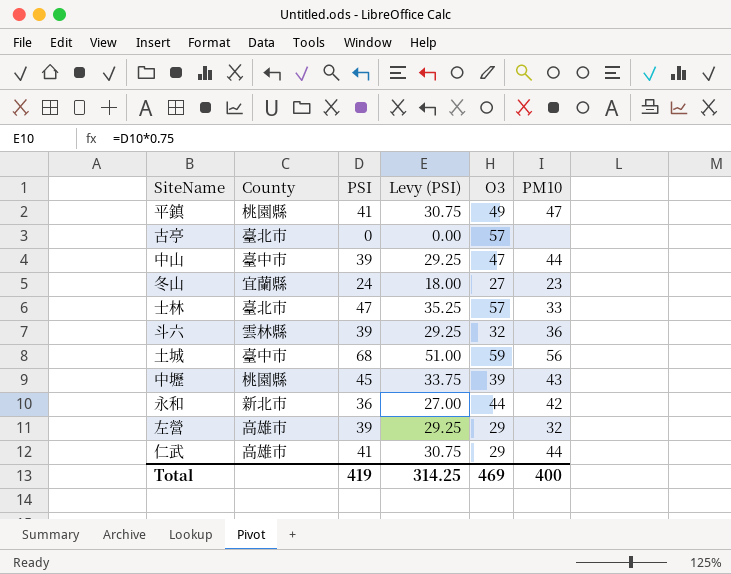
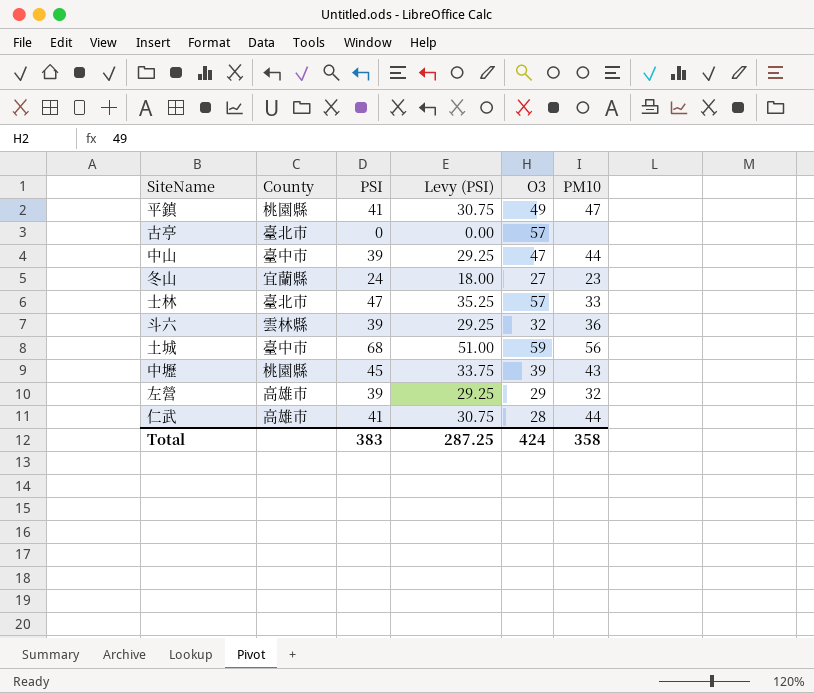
row 永和: 新北市 | 36 | 27.00 | 44 | 42 -> none
仁武 | O3: 29 -> 28
Total | PSI: 419 -> 383
Total | Levy (PSI): 314.25 -> 287.25
Total | O3: 469 -> 424
Total | PM10: 400 -> 358

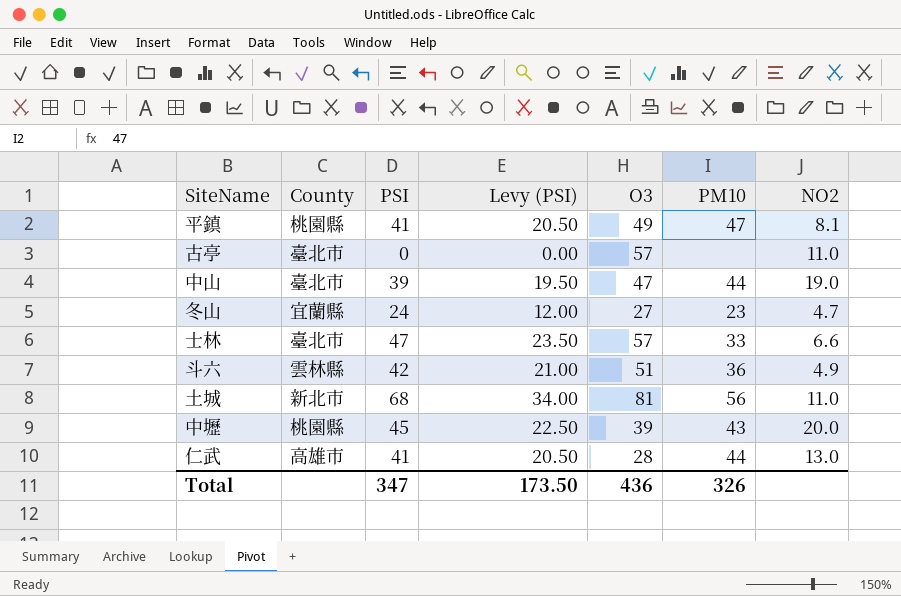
column Levy (PSI) | formula: [PSI] * 0.75 -> [PSI] * 0.5
column NO2 | position: none -> 7
row 左營: 高雄市 | 39 | 29.25 | 29 | 32 -> none
中山 | County: 臺中市 -> 臺北市
斗六 | PSI: 39 -> 42
斗六 | O3: 32 -> 51
土城 | County: 臺中市 -> 新北市
土城 | O3: 59 -> 81
Total | PSI: 383 -> 347
Total | Levy (PSI): 287.25 -> 173.50
Total | O3: 424 -> 436
Total | PM10: 358 -> 326

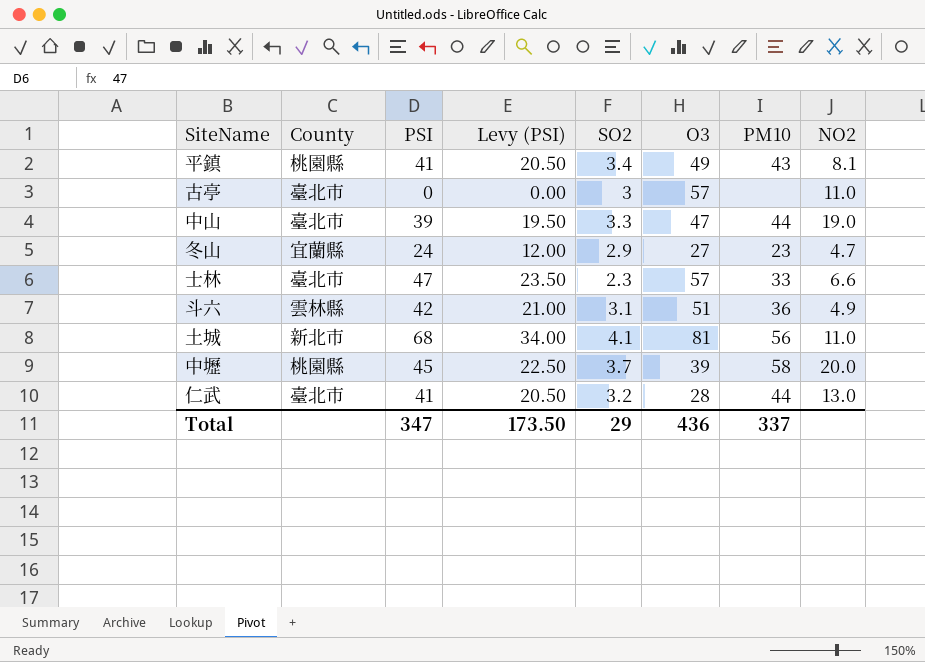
column SO2 | position: none -> 5
平鎮 | PM10: 47 -> 43
中壢 | PM10: 43 -> 58
仁武 | County: 高雄市 -> 臺北市
Total | PM10: 326 -> 337

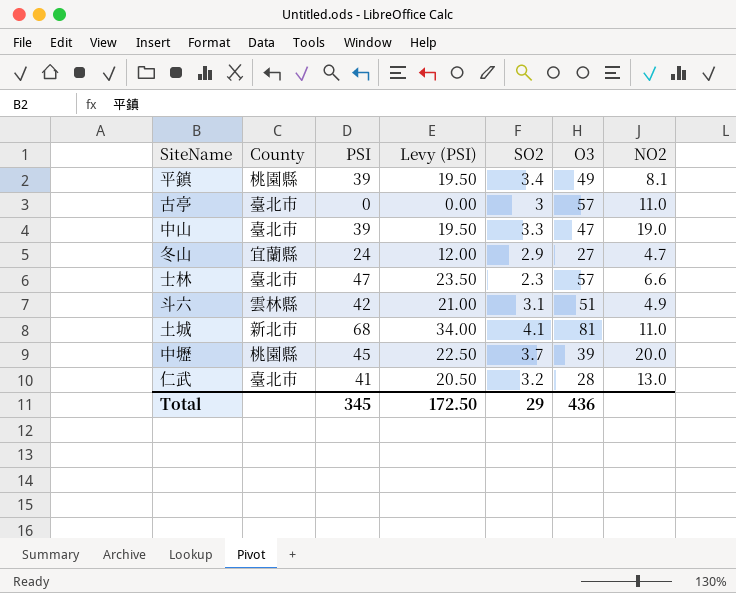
column PM10 | position: 7 -> none
平鎮 | PSI: 41 -> 39
平鎮 | Levy (PSI): 20.50 -> 19.50
Total | PSI: 347 -> 345
Total | Levy (PSI): 173.50 -> 172.50

